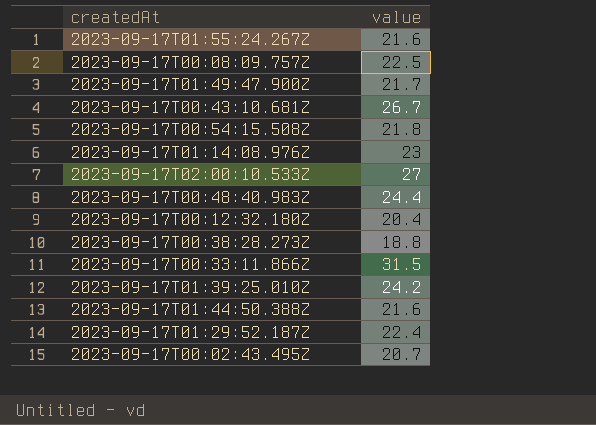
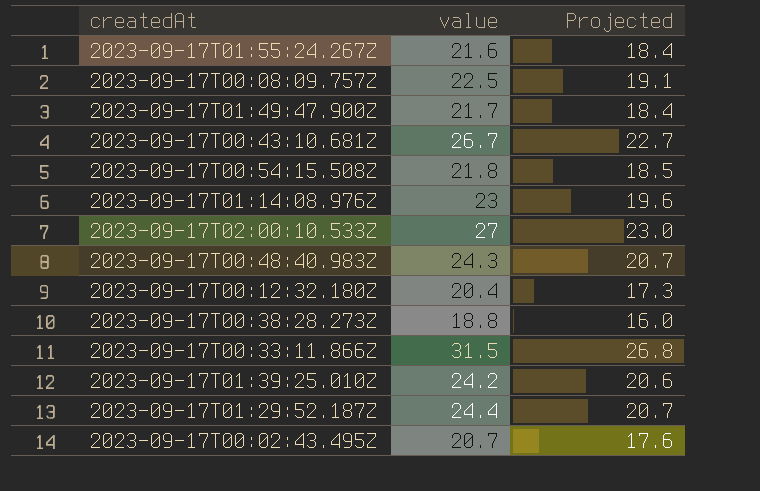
column Projected | formula: none -> [value] * 0.85
row 2023-09-17T01:44:50.388Z: 21.6 -> none
2023-09-17T00:48:40.983Z | value: 24.4 -> 24.3
2023-09-17T01:29:52.187Z | value: 22.4 -> 24.4

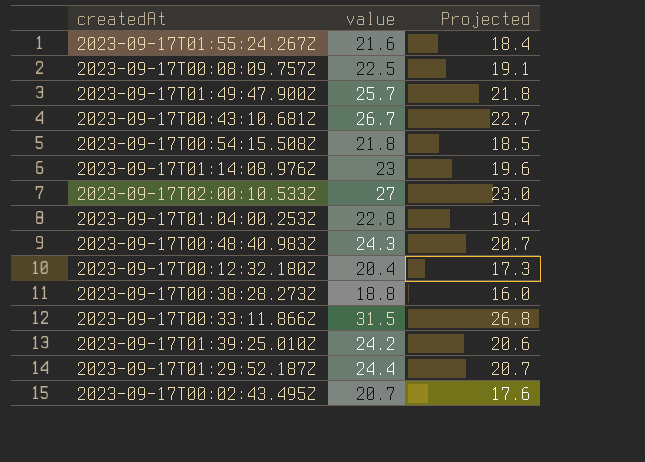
2023-09-17T01:49:47.900Z | value: 21.7 -> 25.7
2023-09-17T01:49:47.900Z | Projected: 18.4 -> 21.8
row 2023-09-17T01:04:00.253Z: none -> 22.8 | 19.4

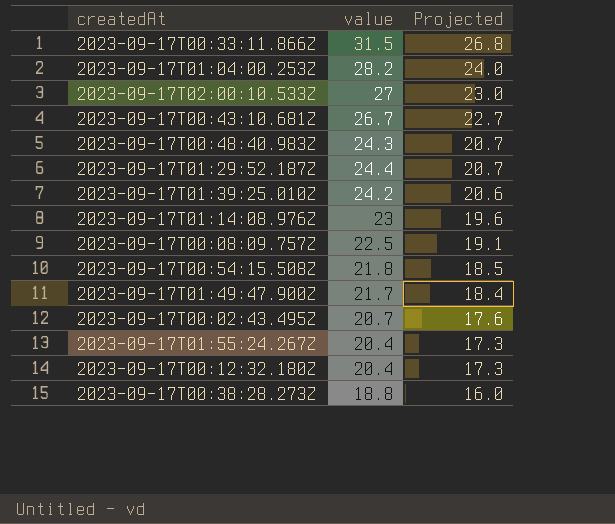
row order: none -> Projected descending
2023-09-17T01:04:00.253Z | value: 22.8 -> 28.2
2023-09-17T01:04:00.253Z | Projected: 19.4 -> 24.0
2023-09-17T01:49:47.900Z | value: 25.7 -> 21.7
2023-09-17T01:49:47.900Z | Projected: 21.8 -> 18.4
2023-09-17T01:55:24.267Z | value: 21.6 -> 20.4
2023-09-17T01:55:24.267Z | Projected: 18.4 -> 17.3

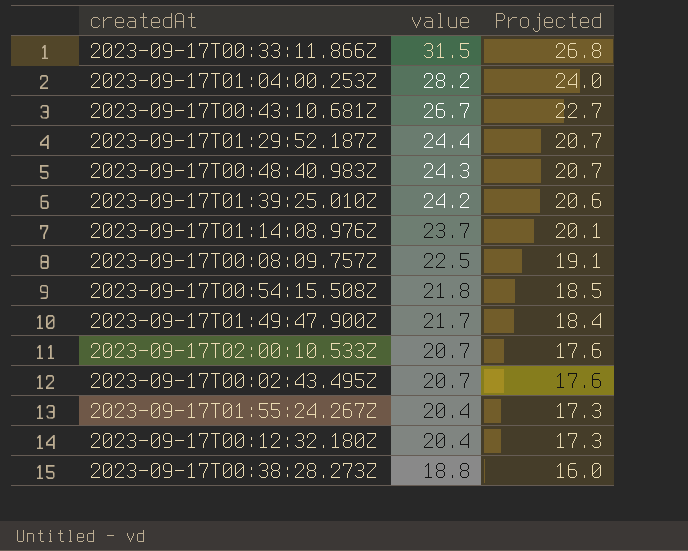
row order: Projected descending -> value descending
2023-09-17T01:14:08.976Z | value: 23 -> 23.7
2023-09-17T01:14:08.976Z | Projected: 19.6 -> 20.1
2023-09-17T02:00:10.533Z | value: 27 -> 20.7
2023-09-17T02:00:10.533Z | Projected: 23.0 -> 17.6

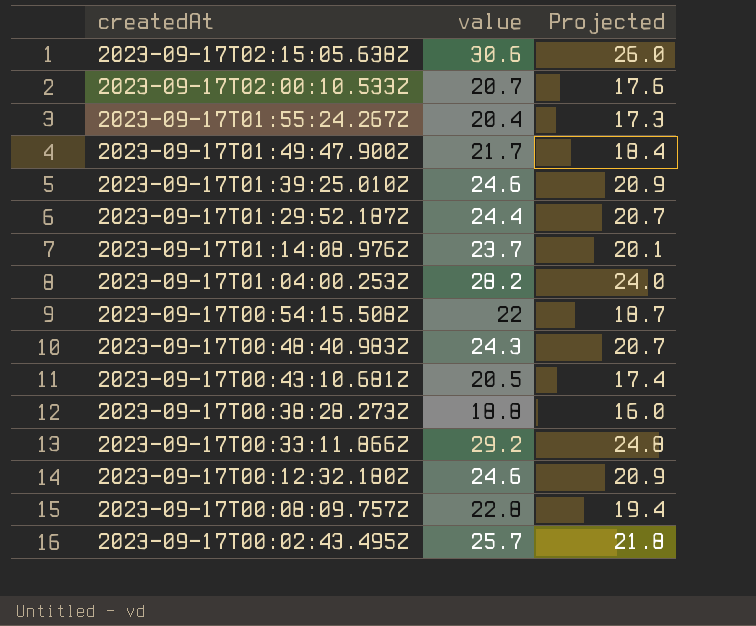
row order: value descending -> createdAt descending
row 2023-09-17T02:15:05.638Z: none -> 30.6 | 26.0
2023-09-17T01:39:25.010Z | value: 24.2 -> 24.6
2023-09-17T01:39:25.010Z | Projected: 20.6 -> 20.9
2023-09-17T00:54:15.508Z | value: 21.8 -> 22
2023-09-17T00:54:15.508Z | Projected: 18.5 -> 18.7
2023-09-17T00:43:10.681Z | value: 26.7 -> 20.5
2023-09-17T00:43:10.681Z | Projected: 22.7 -> 17.4
2023-09-17T00:33:11.866Z | value: 31.5 -> 29.2
2023-09-17T00:33:11.866Z | Projected: 26.8 -> 24.8
2023-09-17T00:12:32.180Z | value: 20.4 -> 24.6
2023-09-17T00:12:32.180Z | Projected: 17.3 -> 20.9
2023-09-17T00:08:09.757Z | value: 22.5 -> 22.8
2023-09-17T00:08:09.757Z | Projected: 19.1 -> 19.4
2023-09-17T00:02:43.495Z | value: 20.7 -> 25.7
2023-09-17T00:02:43.495Z | Projected: 17.6 -> 21.8

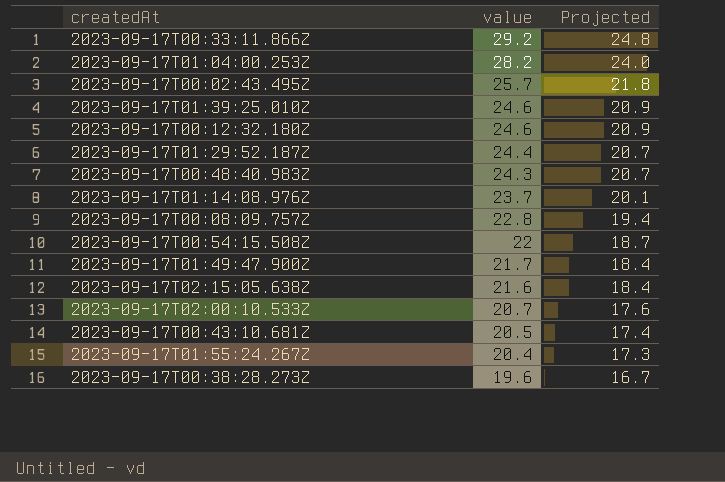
row order: createdAt descending -> value descending
2023-09-17T02:15:05.638Z | value: 30.6 -> 21.6
2023-09-17T02:15:05.638Z | Projected: 26.0 -> 18.4
2023-09-17T00:38:28.273Z | value: 18.8 -> 19.6
2023-09-17T00:38:28.273Z | Projected: 16.0 -> 16.7

